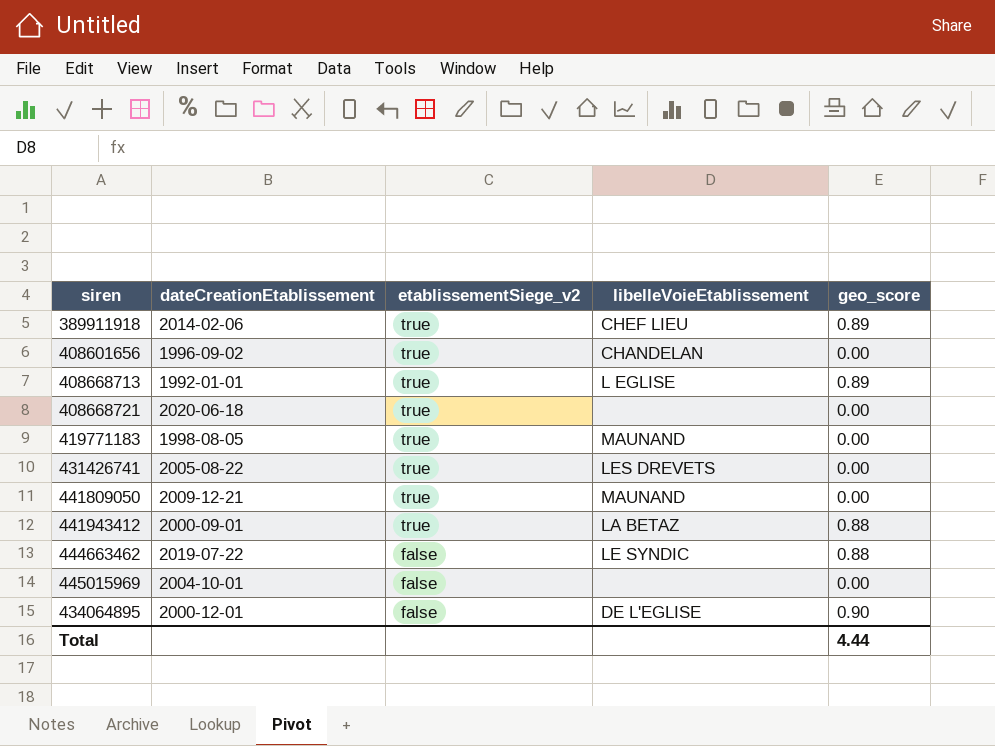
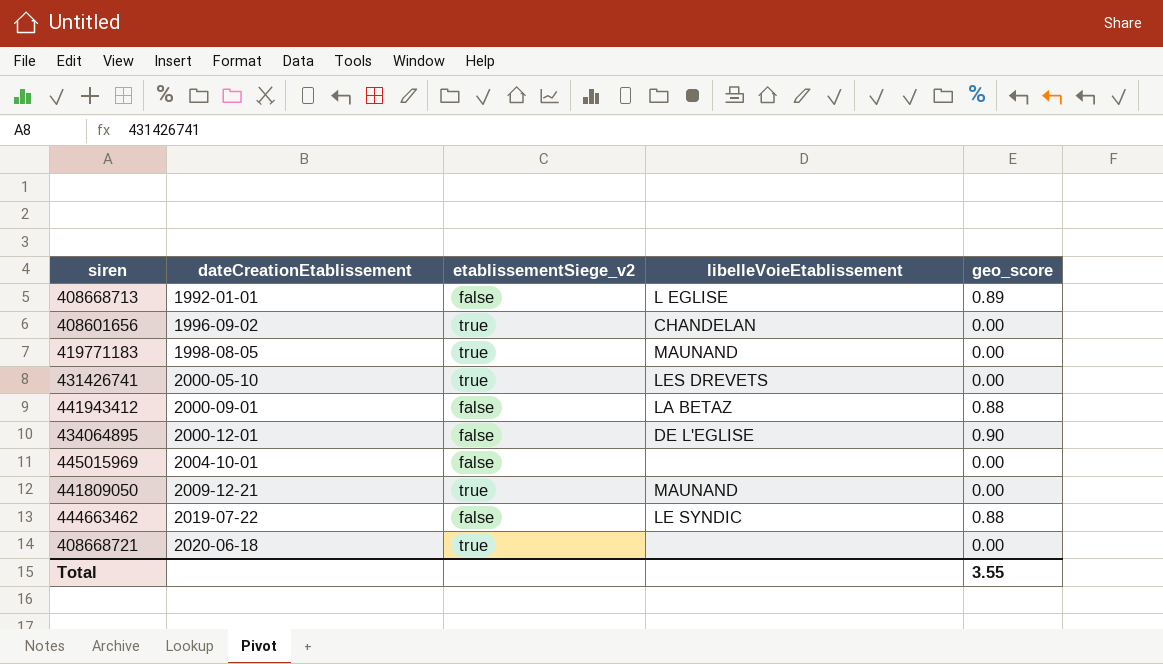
row order: etablissementSiege_v2 descending -> dateCreationEtablissement ascending
row 389911918: 2014-02-06 | true | CHEF LIEU | 0.89 -> none
408668713 | etablissementSiege_v2: true -> false
431426741 | dateCreationEtablissement: 2005-08-22 -> 2000-05-10
441943412 | etablissementSiege_v2: true -> false
Total | geo_score: 4.44 -> 3.55

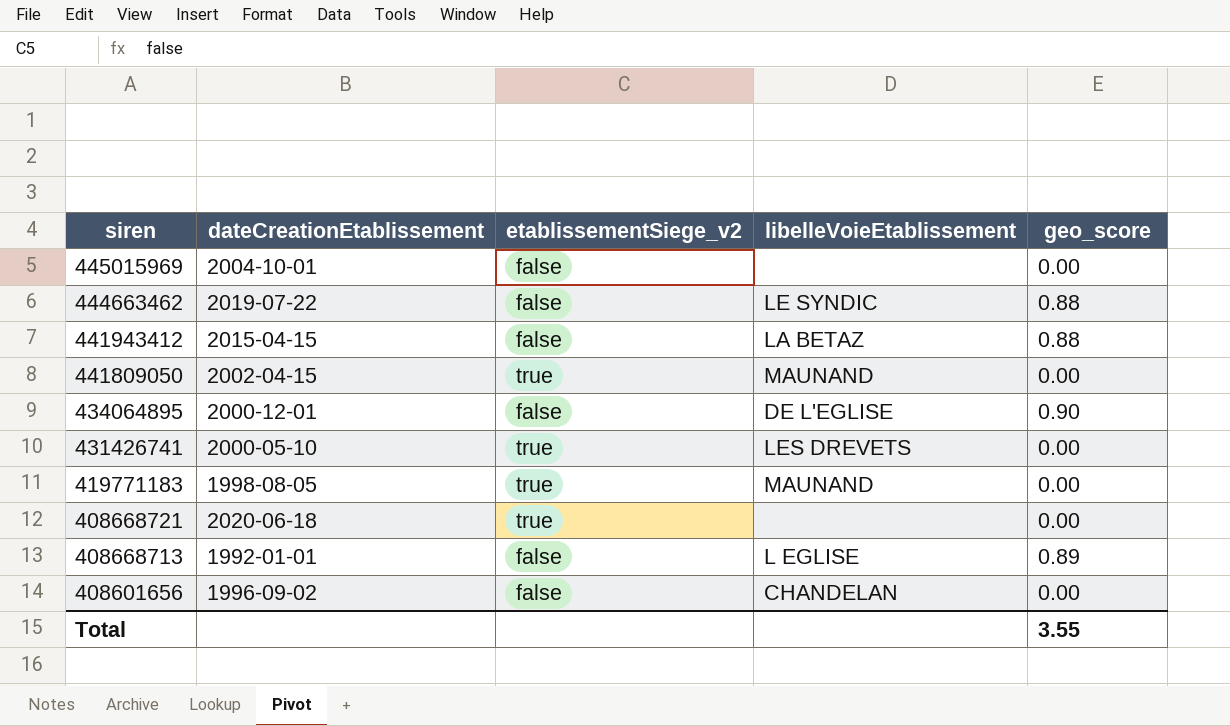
row order: dateCreationEtablissement ascending -> siren descending
441943412 | dateCreationEtablissement: 2000-09-01 -> 2015-04-15
441809050 | dateCreationEtablissement: 2009-12-21 -> 2002-04-15
408601656 | etablissementSiege_v2: true -> false

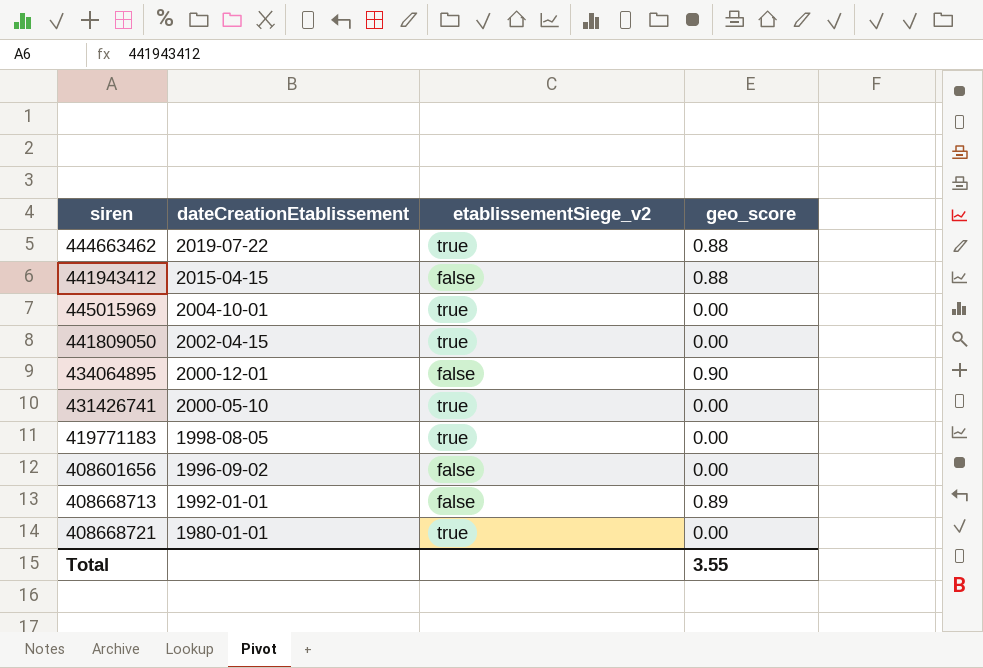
row order: siren descending -> dateCreationEtablissement descending
column libelleVoieEtablissement | position: 4 -> none
444663462 | etablissementSiege_v2: false -> true
445015969 | etablissementSiege_v2: false -> true
408668721 | dateCreationEtablissement: 2020-06-18 -> 1980-01-01

